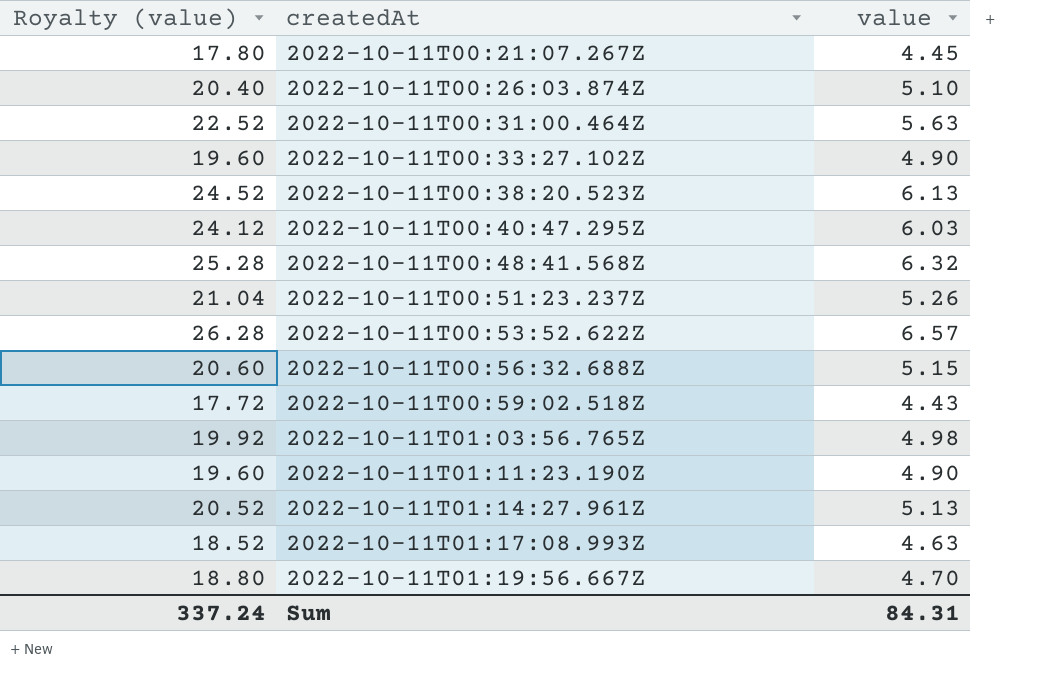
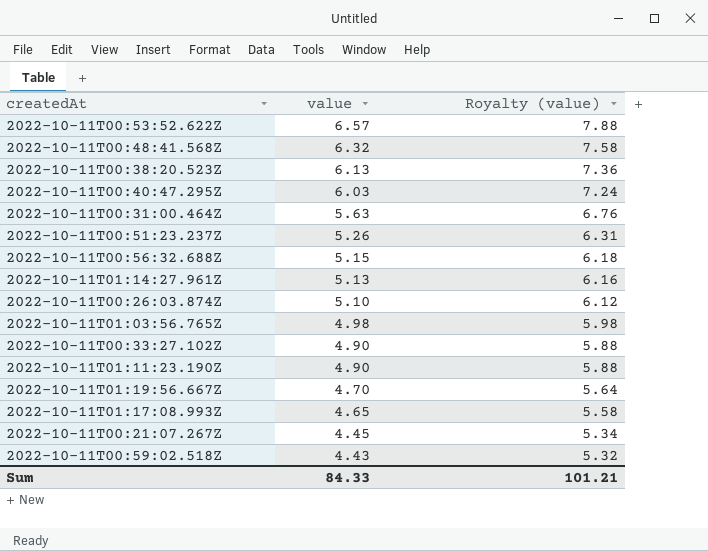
row order: createdAt ascending -> value descending
column Royalty (value) | formula: [value] * 4 -> [value] * 1.2
column Royalty (value) | position: 1 -> 3
2022-10-11T01:17:08.993Z | value: 4.63 -> 4.65
Sum | value: 84.31 -> 84.33
Sum | Royalty (value): 337.24 -> 101.21

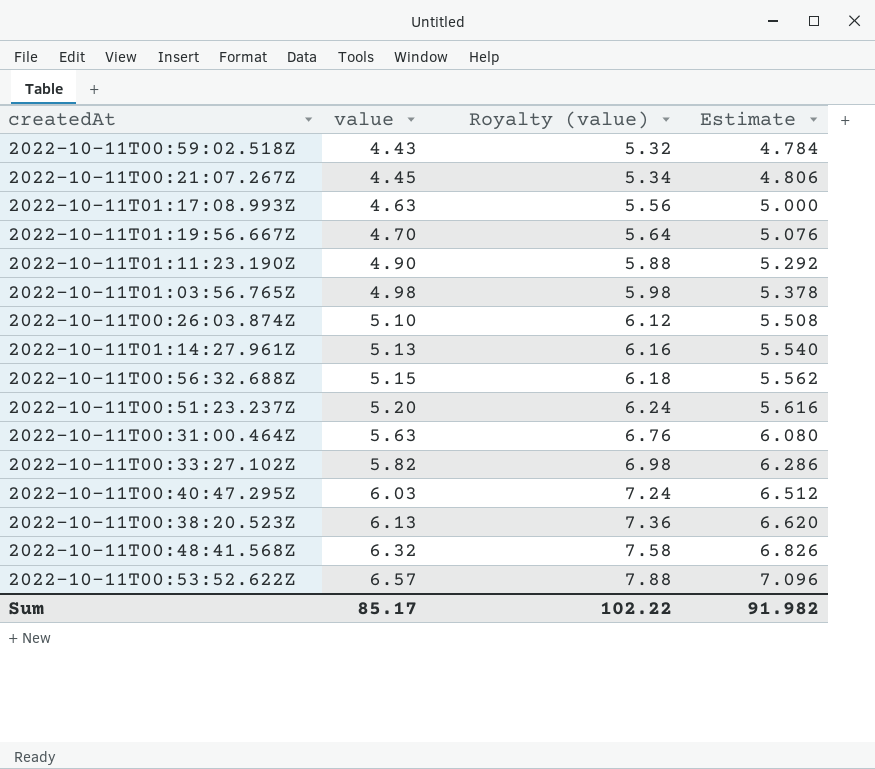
row order: value descending -> value ascending
column Estimate | formula: none -> [value] * 1.08
2022-10-11T01:17:08.993Z | value: 4.65 -> 4.63
2022-10-11T01:17:08.993Z | Royalty (value): 5.58 -> 5.56
2022-10-11T00:51:23.237Z | value: 5.26 -> 5.20
2022-10-11T00:51:23.237Z | Royalty (value): 6.31 -> 6.24
2022-10-11T00:33:27.102Z | value: 4.90 -> 5.82
2022-10-11T00:33:27.102Z | Royalty (value): 5.88 -> 6.98
Sum | value: 84.33 -> 85.17
Sum | Royalty (value): 101.21 -> 102.22

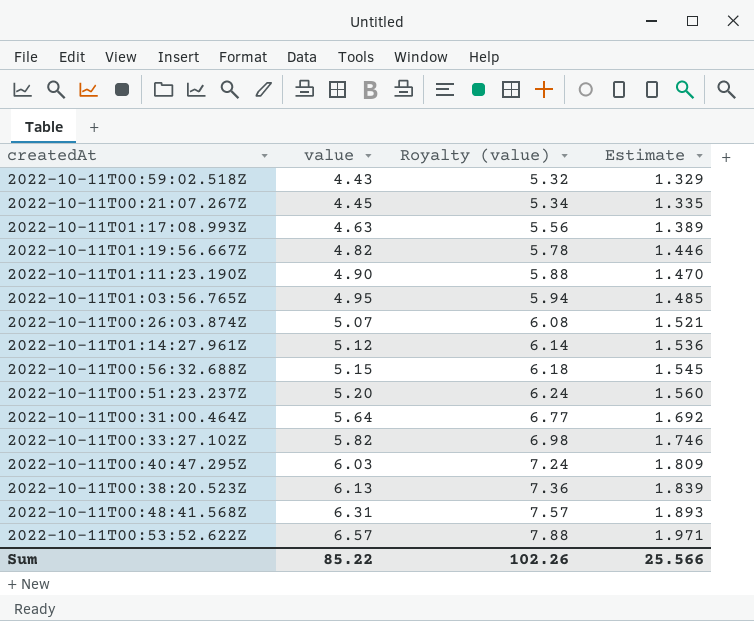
column Estimate | formula: [value] * 1.08 -> [value] * 0.3
2022-10-11T01:19:56.667Z | value: 4.70 -> 4.82
2022-10-11T01:19:56.667Z | Royalty (value): 5.64 -> 5.78
2022-10-11T01:03:56.765Z | value: 4.98 -> 4.95
2022-10-11T01:03:56.765Z | Royalty (value): 5.98 -> 5.94
2022-10-11T00:26:03.874Z | value: 5.10 -> 5.07
2022-10-11T00:26:03.874Z | Royalty (value): 6.12 -> 6.08
2022-10-11T01:14:27.961Z | value: 5.13 -> 5.12
2022-10-11T01:14:27.961Z | Royalty (value): 6.16 -> 6.14
2022-10-11T00:31:00.464Z | value: 5.63 -> 5.64
2022-10-11T00:31:00.464Z | Royalty (value): 6.76 -> 6.77
2022-10-11T00:48:41.568Z | value: 6.32 -> 6.31
2022-10-11T00:48:41.568Z | Royalty (value): 7.58 -> 7.57
Sum | value: 85.17 -> 85.22
Sum | Royalty (value): 102.22 -> 102.26
Sum | Estimate: 91.982 -> 25.566

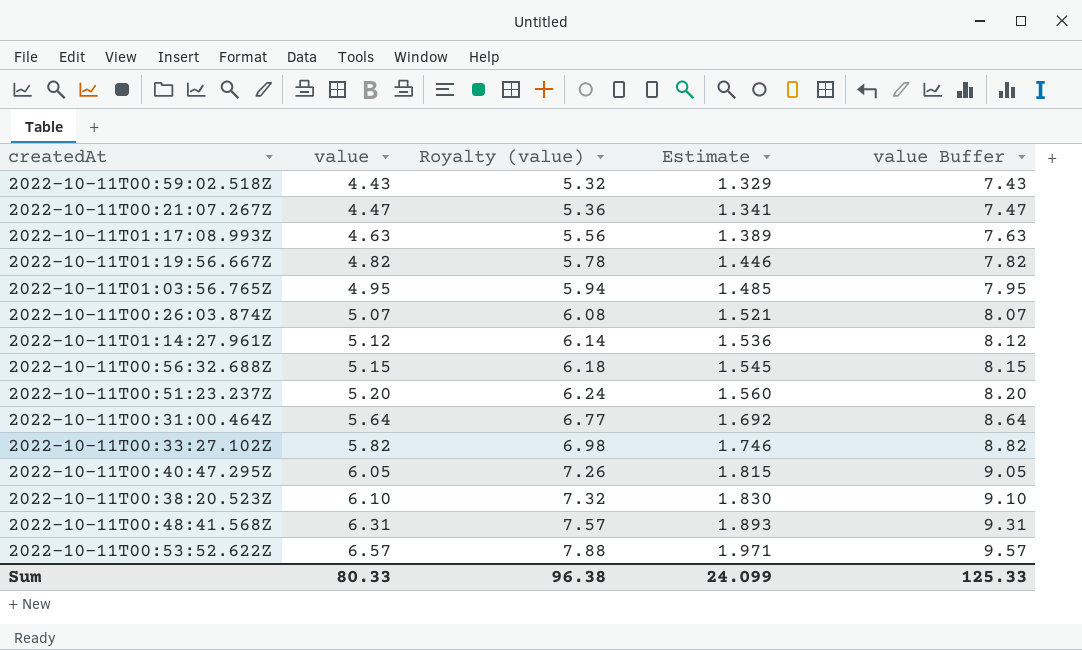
column value Buffer | formula: none -> [value] + 3
row 2022-10-11T01:11:23.190Z: 4.90 | 5.88 | 1.470 -> none
2022-10-11T00:21:07.267Z | value: 4.45 -> 4.47
2022-10-11T00:21:07.267Z | Royalty (value): 5.34 -> 5.36
2022-10-11T00:21:07.267Z | Estimate: 1.335 -> 1.341
2022-10-11T00:40:47.295Z | value: 6.03 -> 6.05
2022-10-11T00:40:47.295Z | Royalty (value): 7.24 -> 7.26
2022-10-11T00:40:47.295Z | Estimate: 1.809 -> 1.815
2022-10-11T00:38:20.523Z | value: 6.13 -> 6.10
2022-10-11T00:38:20.523Z | Royalty (value): 7.36 -> 7.32
2022-10-11T00:38:20.523Z | Estimate: 1.839 -> 1.830
Sum | value: 85.22 -> 80.33
Sum | Royalty (value): 102.26 -> 96.38
Sum | Estimate: 25.566 -> 24.099

